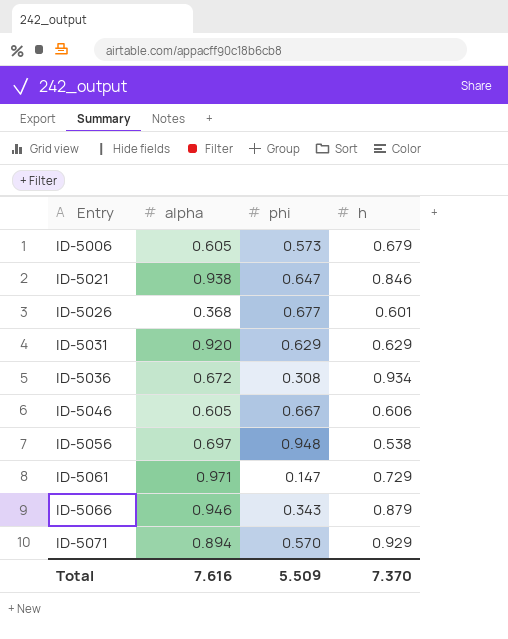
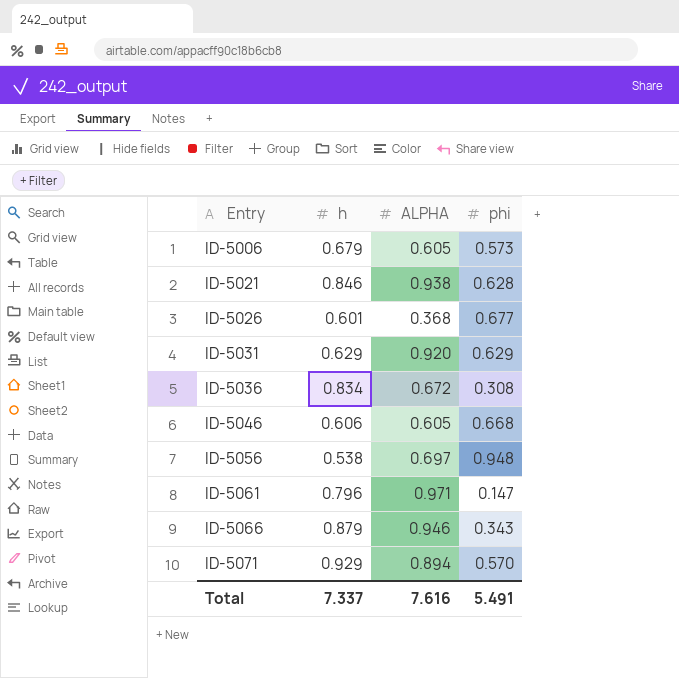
column h | position: 4 -> 2
column name: alpha -> ALPHA
ID-5021 | phi: 0.647 -> 0.628
ID-5036 | h: 0.934 -> 0.834
ID-5046 | phi: 0.667 -> 0.668
ID-5061 | h: 0.729 -> 0.796
Total | h: 7.370 -> 7.337
Total | phi: 5.509 -> 5.491

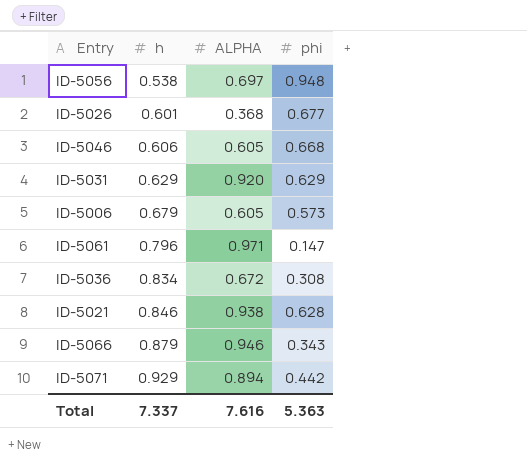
row order: Entry ascending -> h ascending
ID-5071 | phi: 0.570 -> 0.442
Total | phi: 5.491 -> 5.363

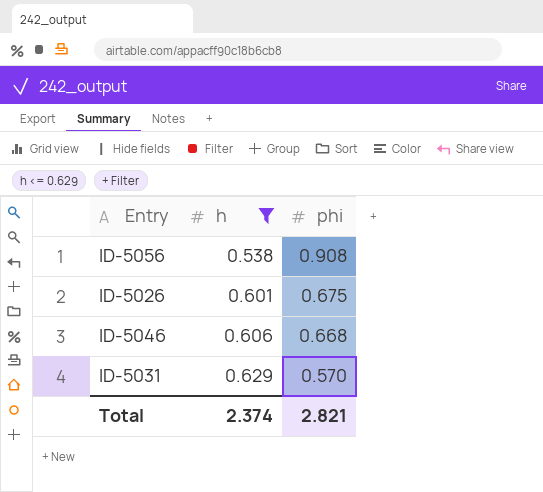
filter: none -> h <= 0.629
column ALPHA | position: 3 -> none
ID-5056 | phi: 0.948 -> 0.908
ID-5026 | phi: 0.677 -> 0.675
ID-5031 | phi: 0.629 -> 0.570
Total | h: 7.337 -> 2.374
Total | phi: 5.363 -> 2.821

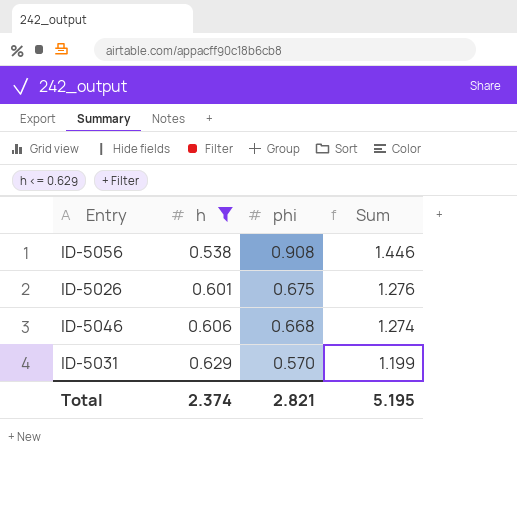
column Sum | formula: none -> [h] + [phi]

